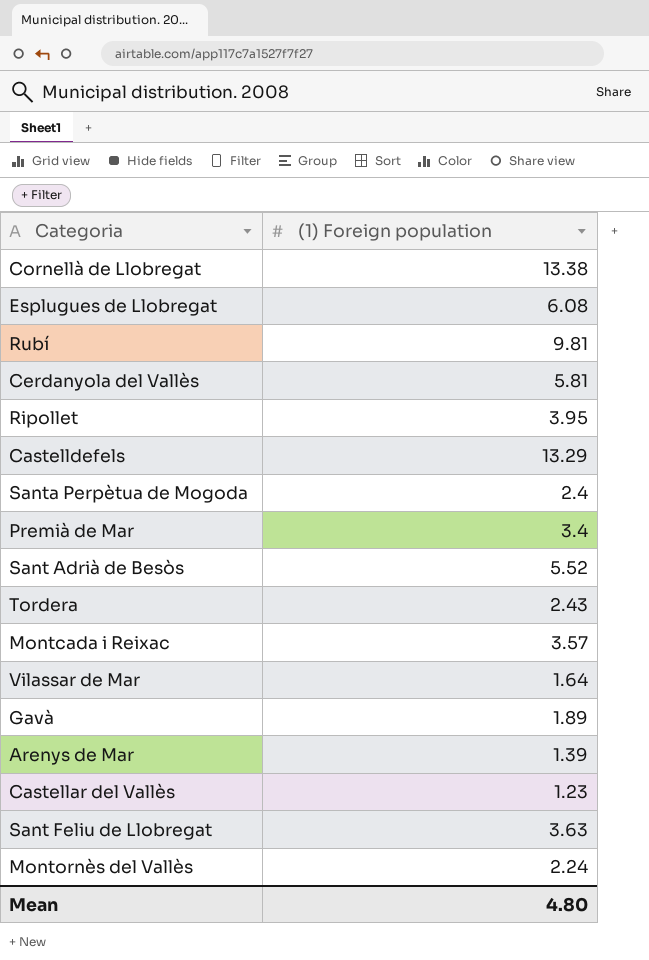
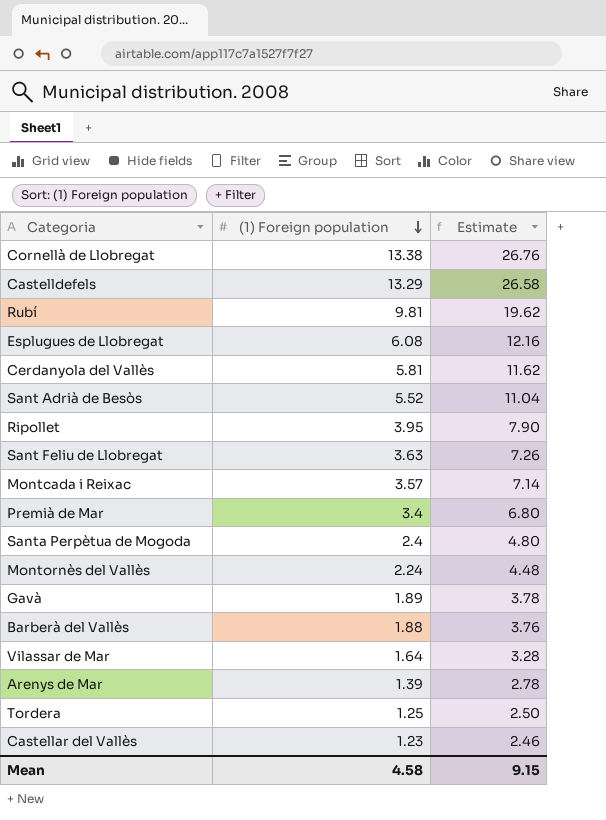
row order: none -> (1) Foreign population descending
column Estimate | formula: none -> [(1) Foreign population] * 2
row Barberà del Vallès: none -> 1.88 | 3.76
Tordera | (1) Foreign population: 2.43 -> 1.25
Mean | (1) Foreign population: 4.80 -> 4.58

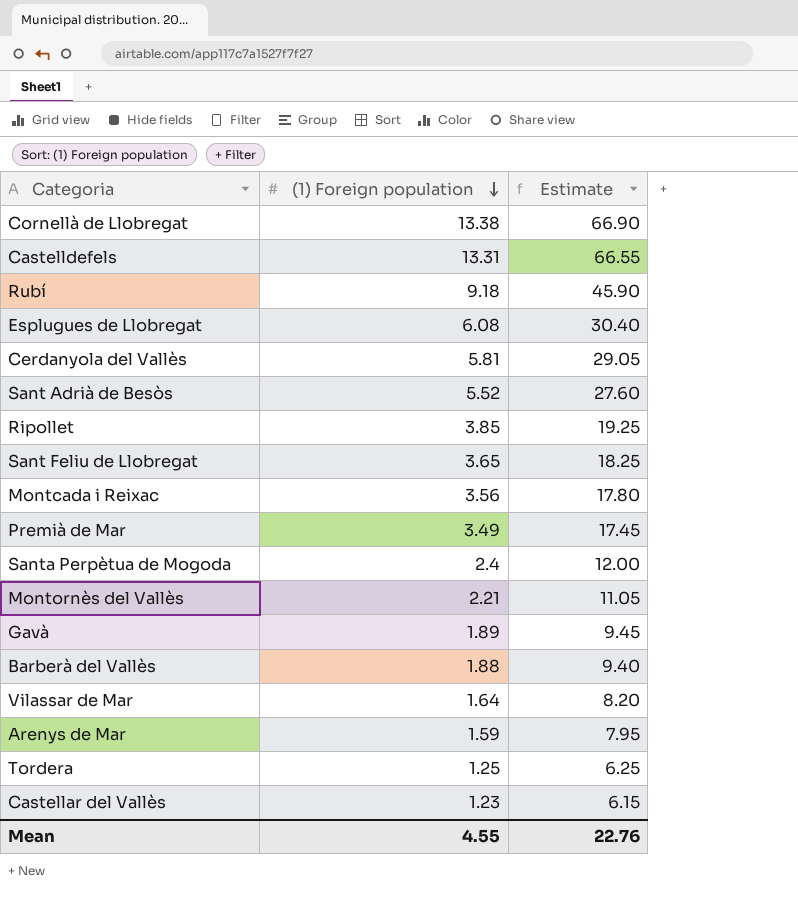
column Estimate | formula: [(1) Foreign population] * 2 -> [(1) Foreign population] * 5
Castelldefels | (1) Foreign population: 13.29 -> 13.31
Rubí | (1) Foreign population: 9.81 -> 9.18
Ripollet | (1) Foreign population: 3.95 -> 3.85
Sant Feliu de Llobregat | (1) Foreign population: 3.63 -> 3.65
Montcada i Reixac | (1) Foreign population: 3.57 -> 3.56
Premià de Mar | (1) Foreign population: 3.4 -> 3.49
Montornès del Vallès | (1) Foreign population: 2.24 -> 2.21
Arenys de Mar | (1) Foreign population: 1.39 -> 1.59
Mean | (1) Foreign population: 4.58 -> 4.55
Mean | Estimate: 9.15 -> 22.76

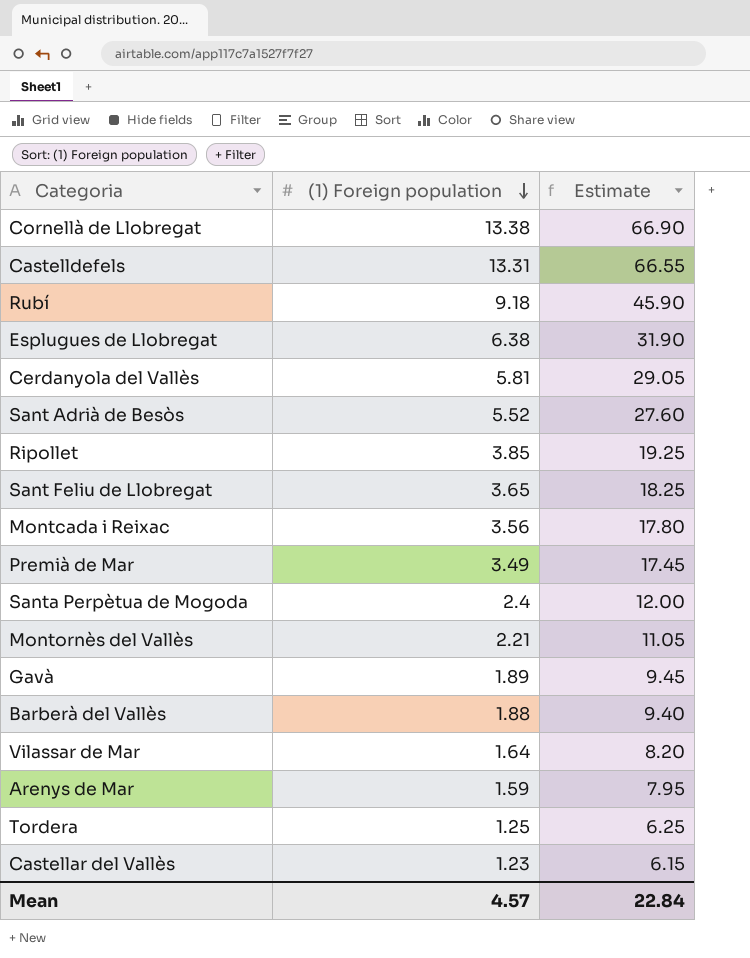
Esplugues de Llobregat | (1) Foreign population: 6.08 -> 6.38
Esplugues de Llobregat | Estimate: 30.40 -> 31.90
Mean | (1) Foreign population: 4.55 -> 4.57
Mean | Estimate: 22.76 -> 22.84

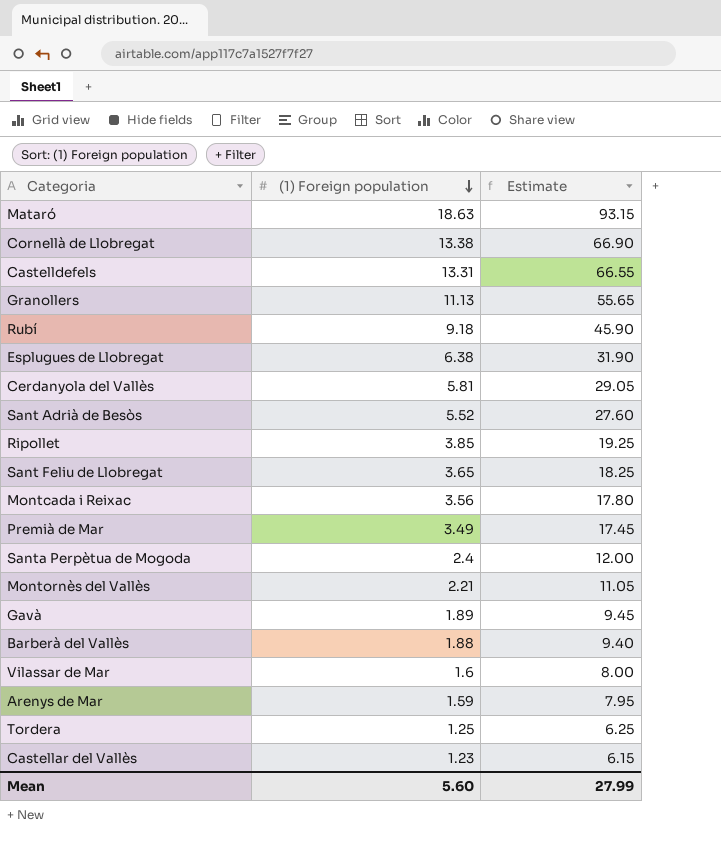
row Mataró: none -> 18.63 | 93.15
row Granollers: none -> 11.13 | 55.65
Vilassar de Mar | (1) Foreign population: 1.64 -> 1.6
Vilassar de Mar | Estimate: 8.20 -> 8.00
Mean | (1) Foreign population: 4.57 -> 5.60
Mean | Estimate: 22.84 -> 27.99

